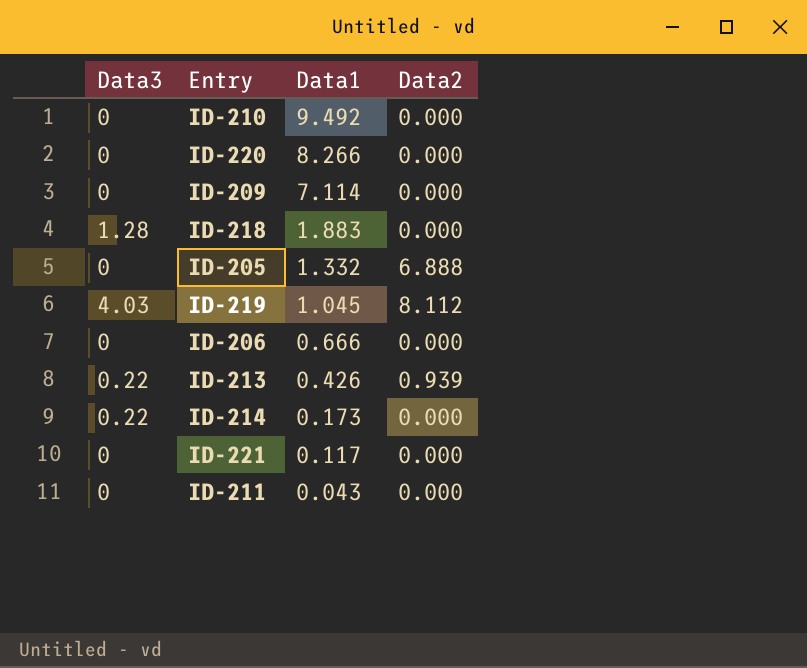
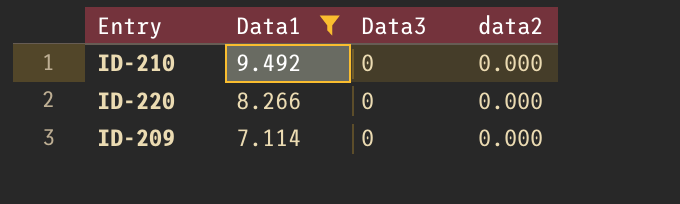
filter: none -> Data1 >= 7.114
column Data3 | position: 1 -> 3
column name: Data2 -> data2

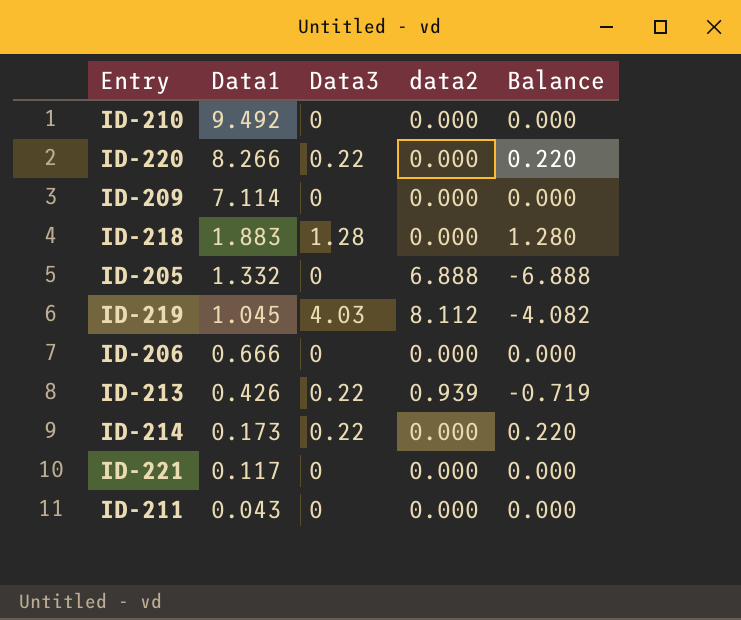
filter: Data1 >= 7.114 -> none
column Balance | formula: none -> [Data3] - [data2]
ID-220 | Data3: 0 -> 0.22

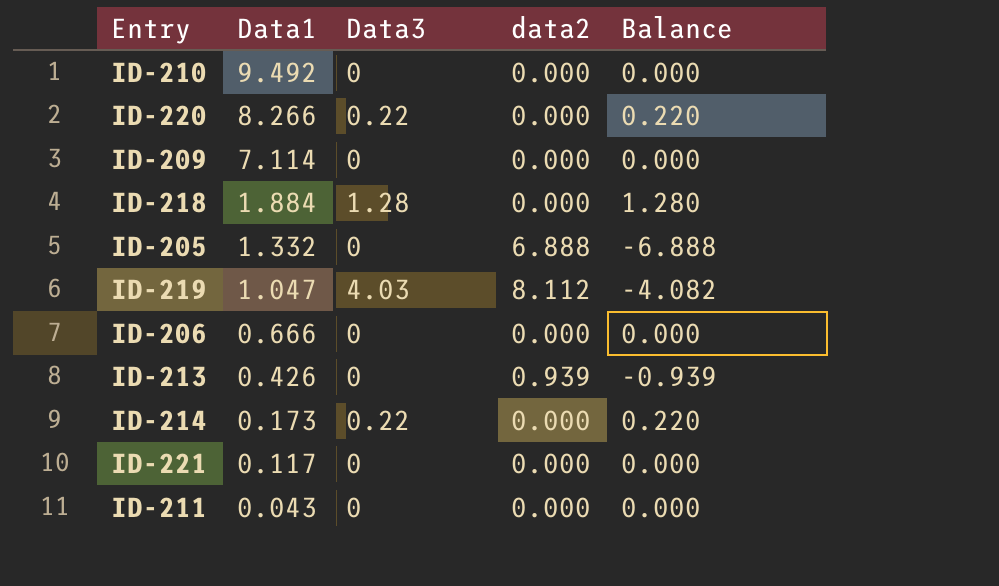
ID-218 | Data1: 1.883 -> 1.884
ID-219 | Data1: 1.045 -> 1.047
ID-213 | Data3: 0.22 -> 0
ID-213 | Balance: -0.719 -> -0.939

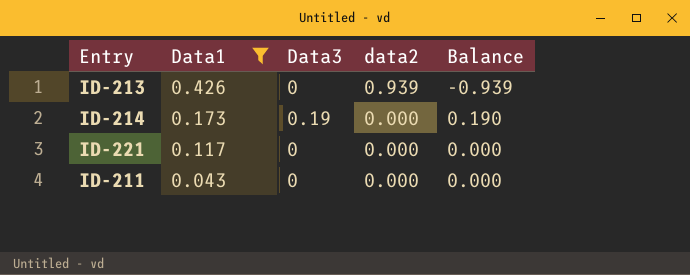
filter: none -> Data1 <= 0.426
ID-214 | Data3: 0.22 -> 0.19
ID-214 | Balance: 0.220 -> 0.190

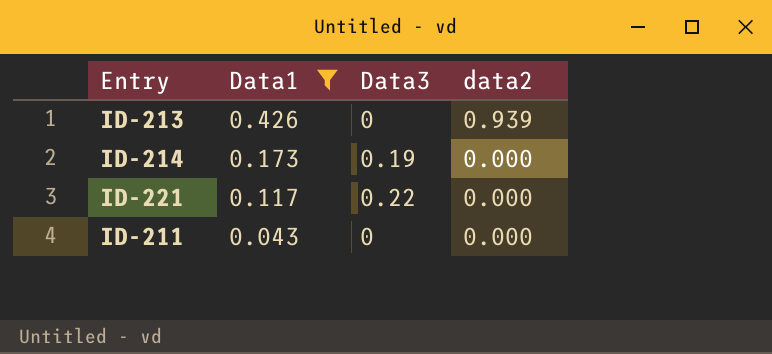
column Balance | formula: [Data3] - [data2] -> none
ID-221 | Data3: 0 -> 0.22

